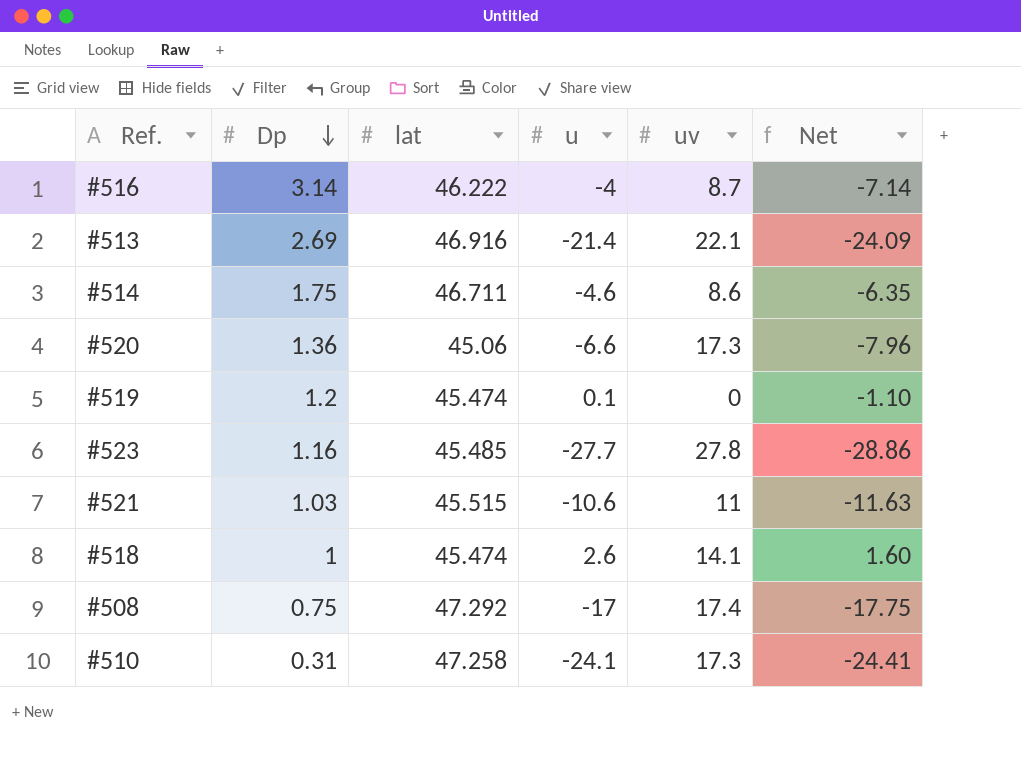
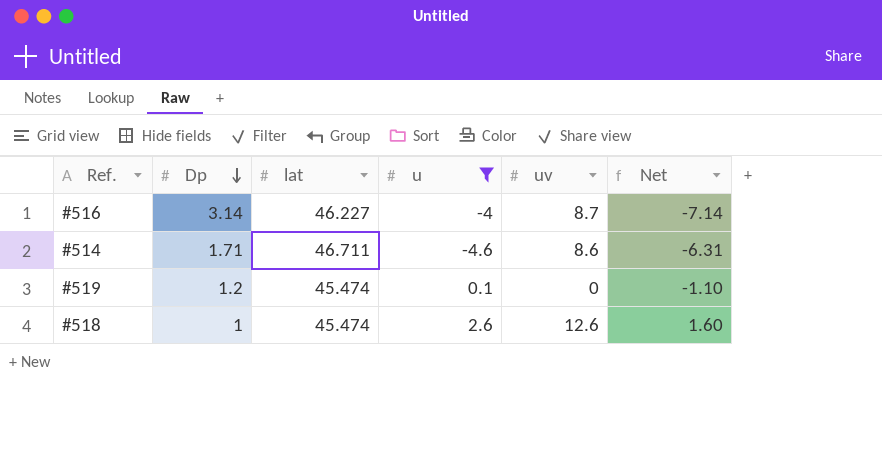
filter: none -> u >= -4.6
#516 | lat: 46.222 -> 46.227
#514 | Dp: 1.75 -> 1.71
#514 | Net: -6.35 -> -6.31
#518 | uv: 14.1 -> 12.6

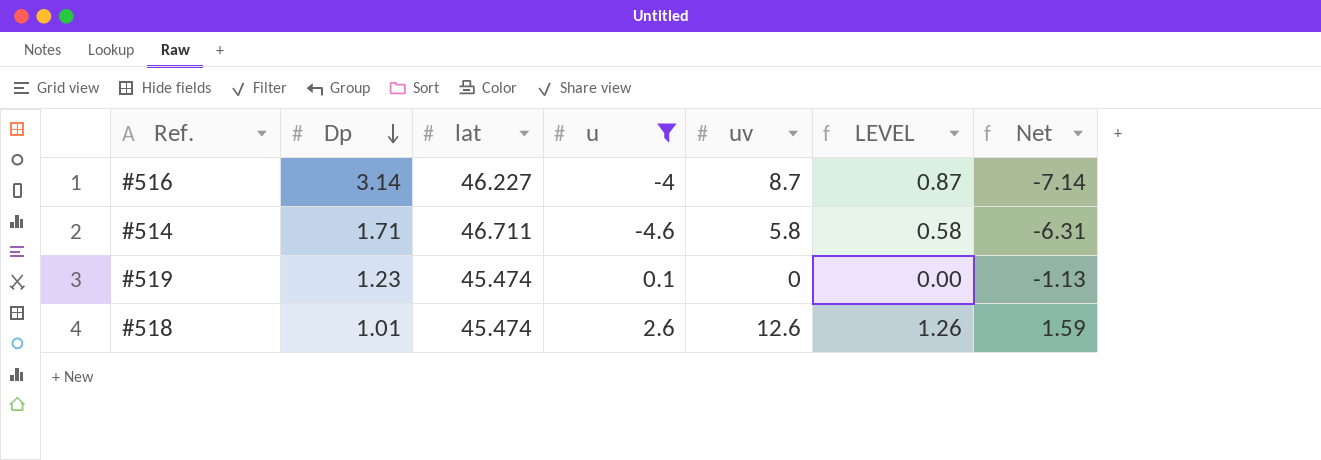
column LEVEL | formula: none -> [uv] * 0.1
#514 | uv: 8.6 -> 5.8
#519 | Dp: 1.2 -> 1.23
#519 | Net: -1.10 -> -1.13
#518 | Dp: 1 -> 1.01
#518 | Net: 1.60 -> 1.59

